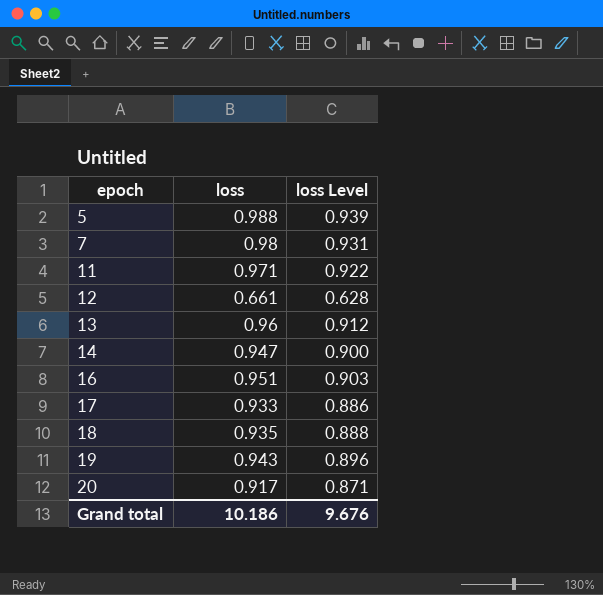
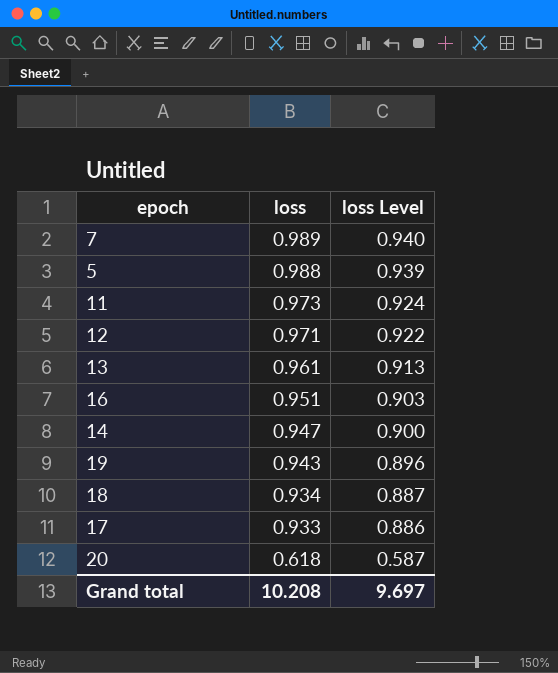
row order: epoch ascending -> loss descending
7 | loss: 0.98 -> 0.989
7 | loss Level: 0.931 -> 0.940
11 | loss: 0.971 -> 0.973
11 | loss Level: 0.922 -> 0.924
12 | loss: 0.661 -> 0.971
12 | loss Level: 0.628 -> 0.922
13 | loss: 0.96 -> 0.961
13 | loss Level: 0.912 -> 0.913
18 | loss: 0.935 -> 0.934
18 | loss Level: 0.888 -> 0.887
20 | loss: 0.917 -> 0.618
20 | loss Level: 0.871 -> 0.587
Grand total | loss: 10.186 -> 10.208
Grand total | loss Level: 9.676 -> 9.697

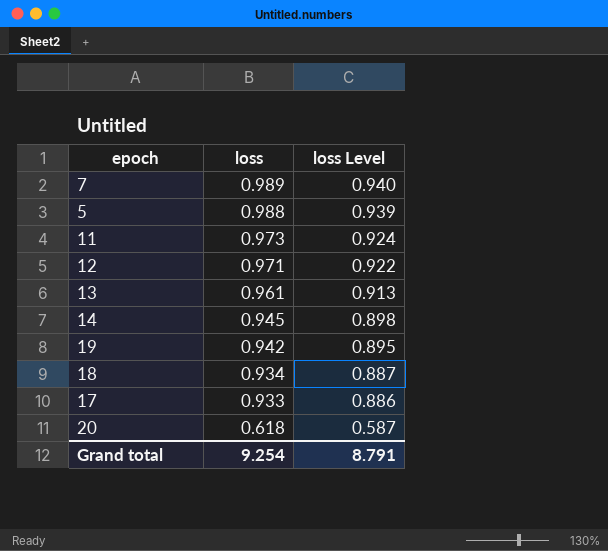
row 16: 0.951 | 0.903 -> none
14 | loss: 0.947 -> 0.945
14 | loss Level: 0.900 -> 0.898
19 | loss: 0.943 -> 0.942
19 | loss Level: 0.896 -> 0.895
Grand total | loss: 10.208 -> 9.254
Grand total | loss Level: 9.697 -> 8.791

